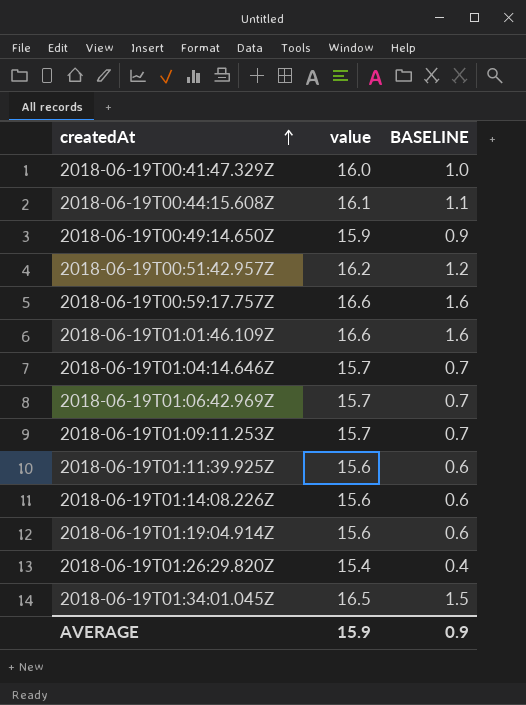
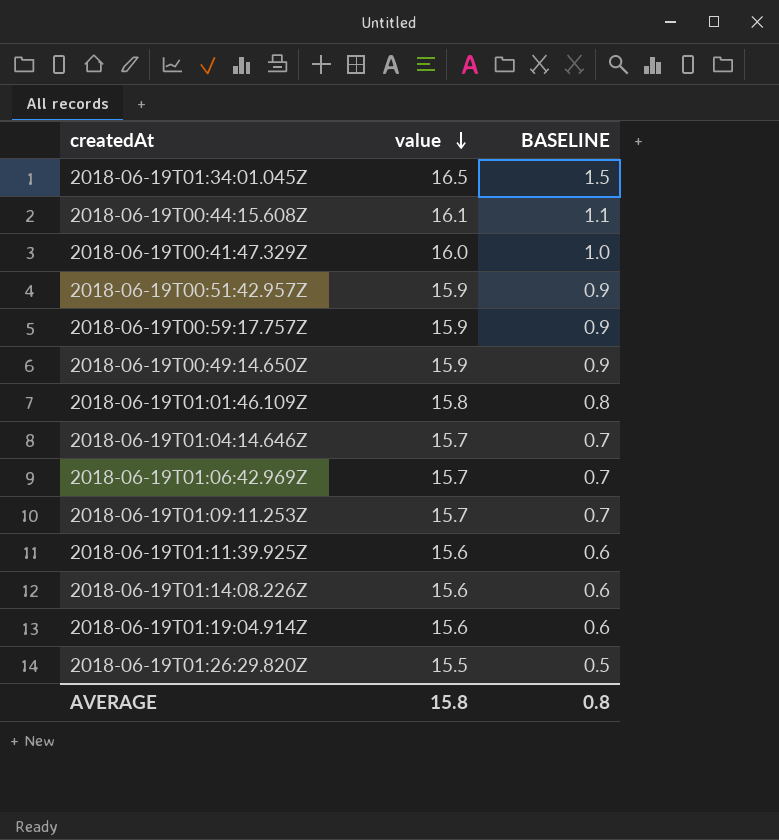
row order: createdAt ascending -> value descending
2018-06-19T00:51:42.957Z | value: 16.2 -> 15.9
2018-06-19T00:51:42.957Z | BASELINE: 1.2 -> 0.9
2018-06-19T00:59:17.757Z | value: 16.6 -> 15.9
2018-06-19T00:59:17.757Z | BASELINE: 1.6 -> 0.9
2018-06-19T01:01:46.109Z | value: 16.6 -> 15.8
2018-06-19T01:01:46.109Z | BASELINE: 1.6 -> 0.8
2018-06-19T01:26:29.820Z | value: 15.4 -> 15.5
2018-06-19T01:26:29.820Z | BASELINE: 0.4 -> 0.5
AVERAGE | value: 15.9 -> 15.8
AVERAGE | BASELINE: 0.9 -> 0.8

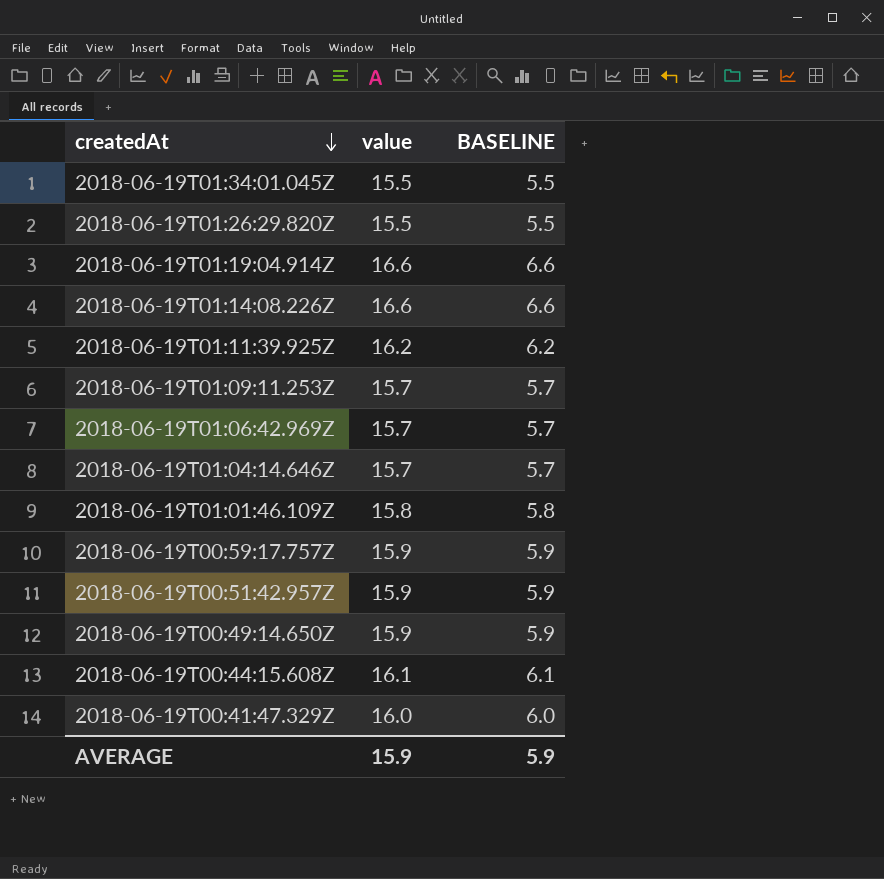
row order: value descending -> createdAt descending
column BASELINE | formula: [value] - 15 -> [value] - 10
2018-06-19T01:34:01.045Z | value: 16.5 -> 15.5
2018-06-19T01:19:04.914Z | value: 15.6 -> 16.6
2018-06-19T01:14:08.226Z | value: 15.6 -> 16.6
2018-06-19T01:11:39.925Z | value: 15.6 -> 16.2
AVERAGE | value: 15.8 -> 15.9
AVERAGE | BASELINE: 0.8 -> 5.9

